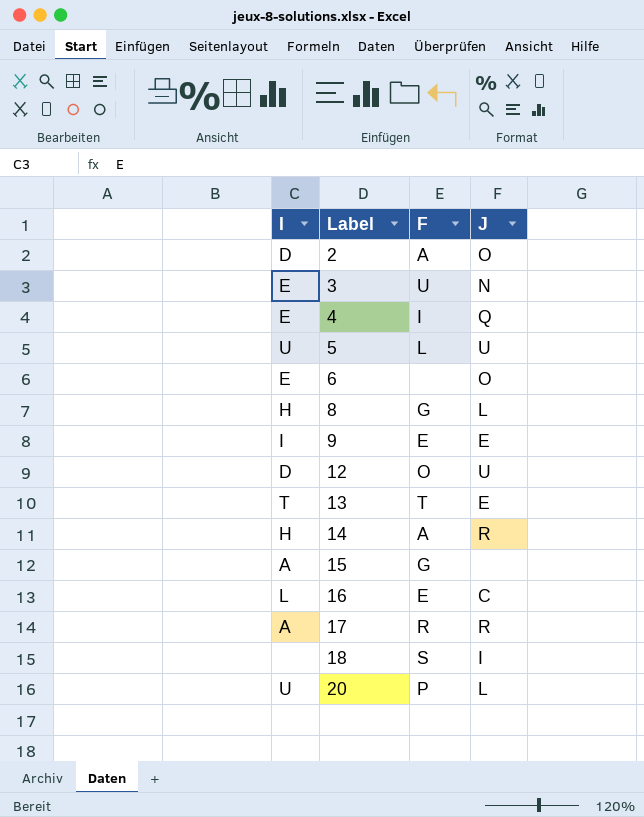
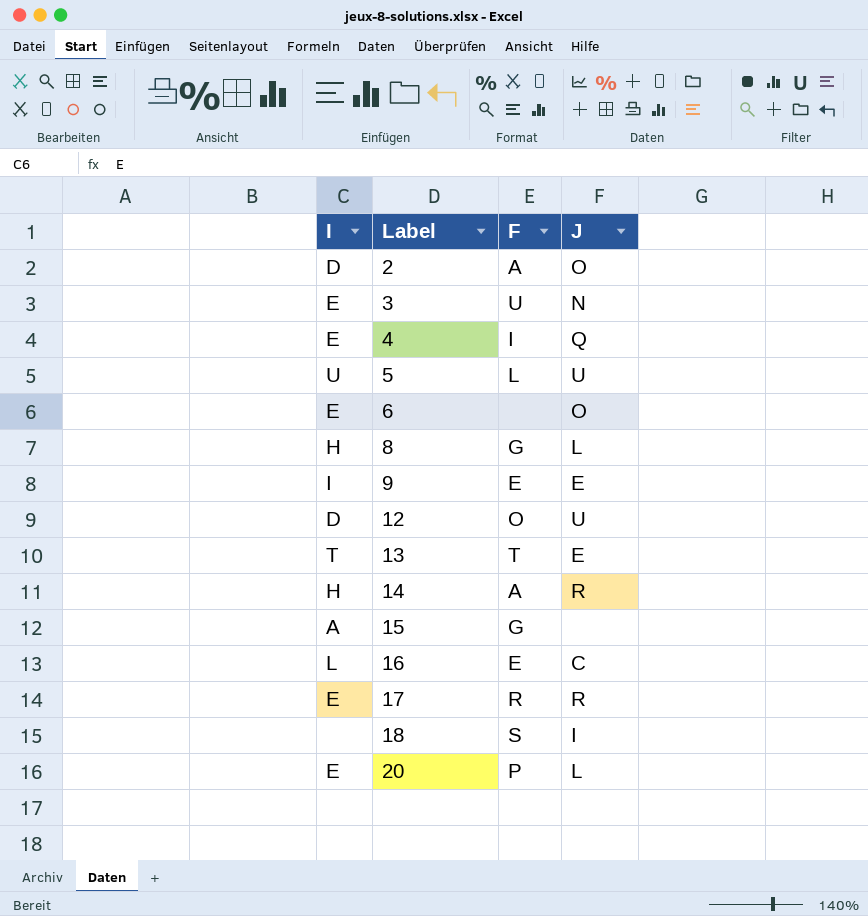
17 | I: A -> E
20 | I: U -> E

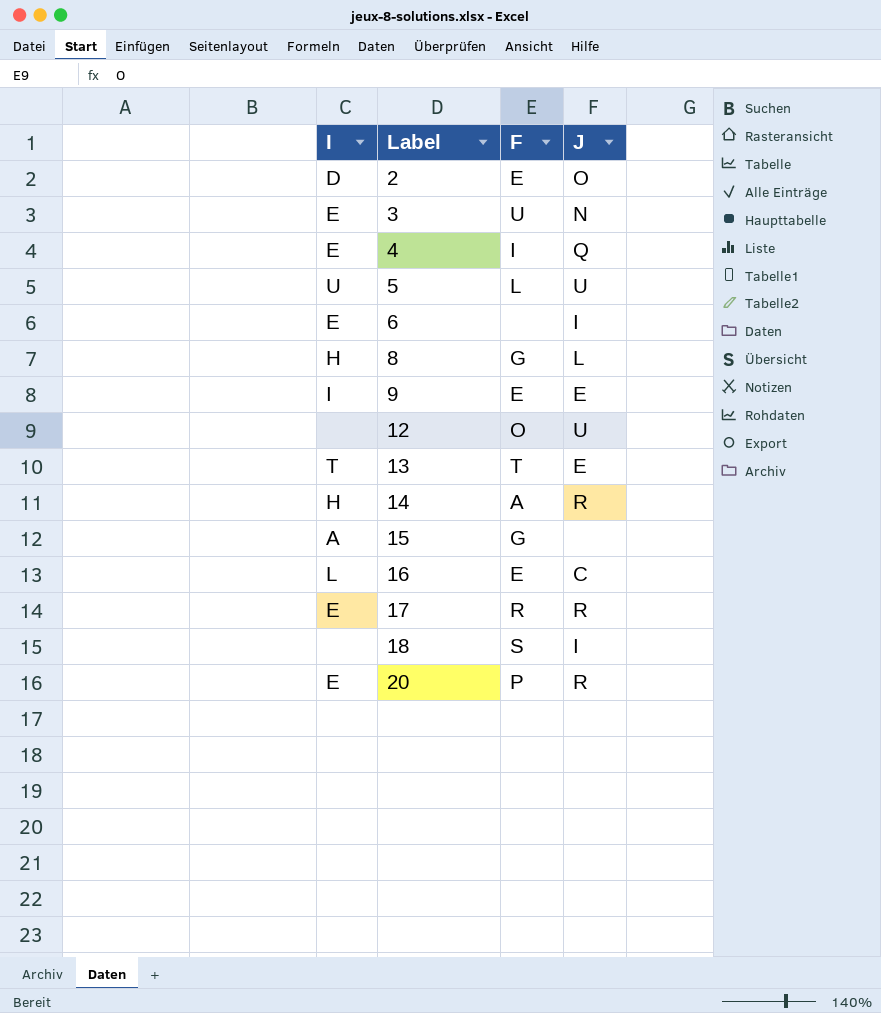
2 | F: A -> E
6 | J: O -> I
12 | I: D -> none
20 | J: L -> R

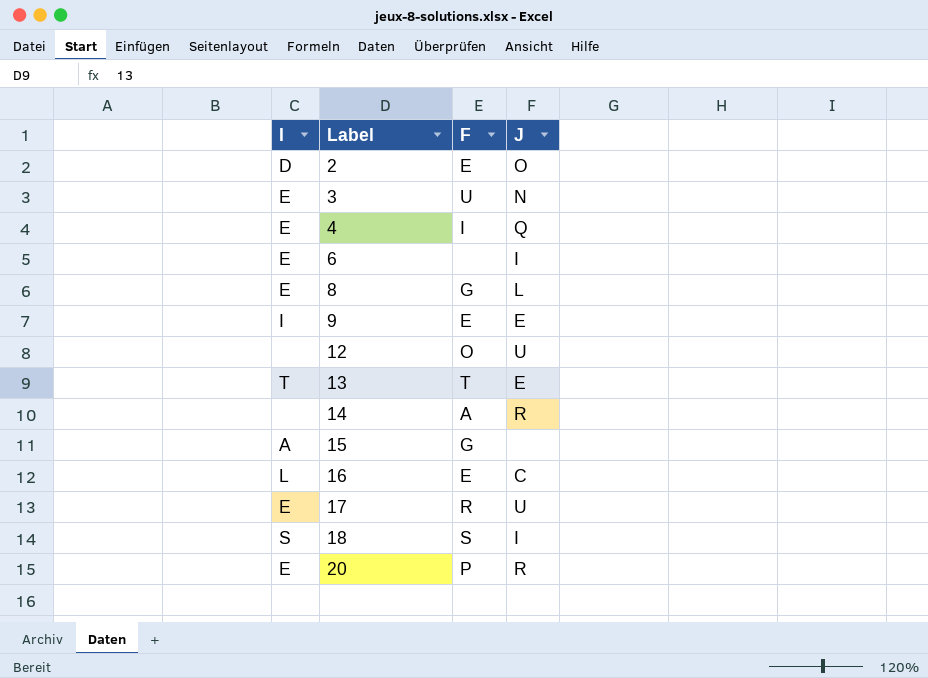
row 5: U | L | U -> none
8 | I: H -> E
14 | I: H -> none
17 | J: R -> U
18 | I: none -> S

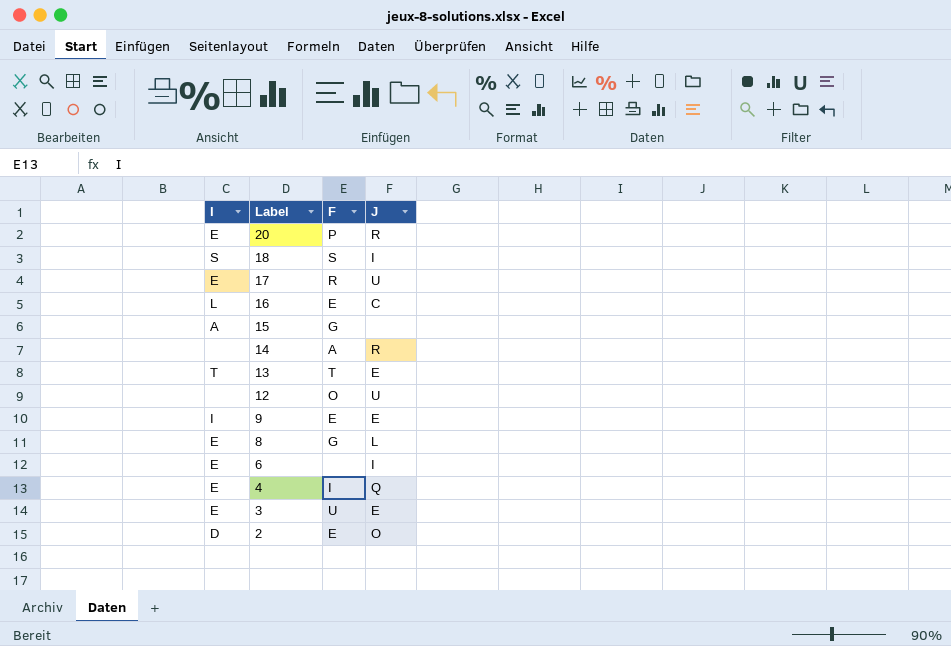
row order: Label ascending -> Label descending
3 | J: N -> E

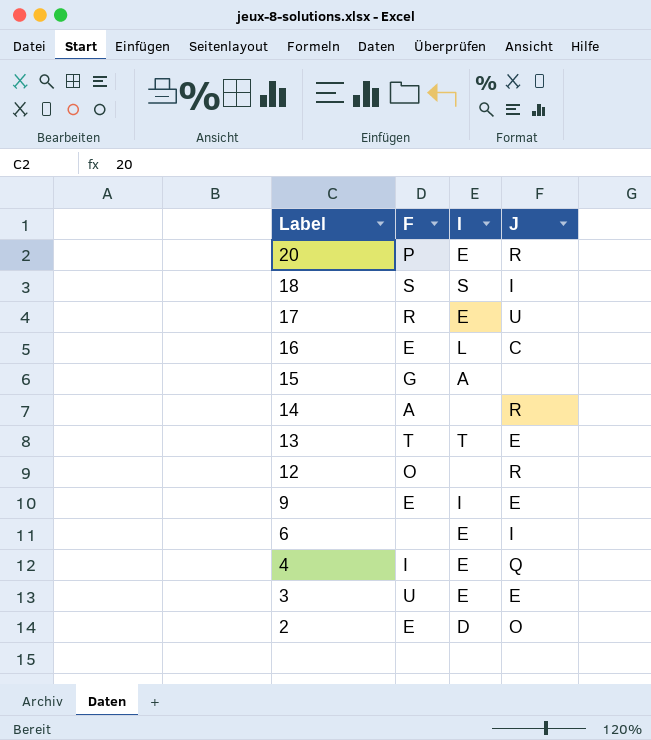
column I | position: 1 -> 3
row 8: E | G | L -> none
12 | J: U -> R

